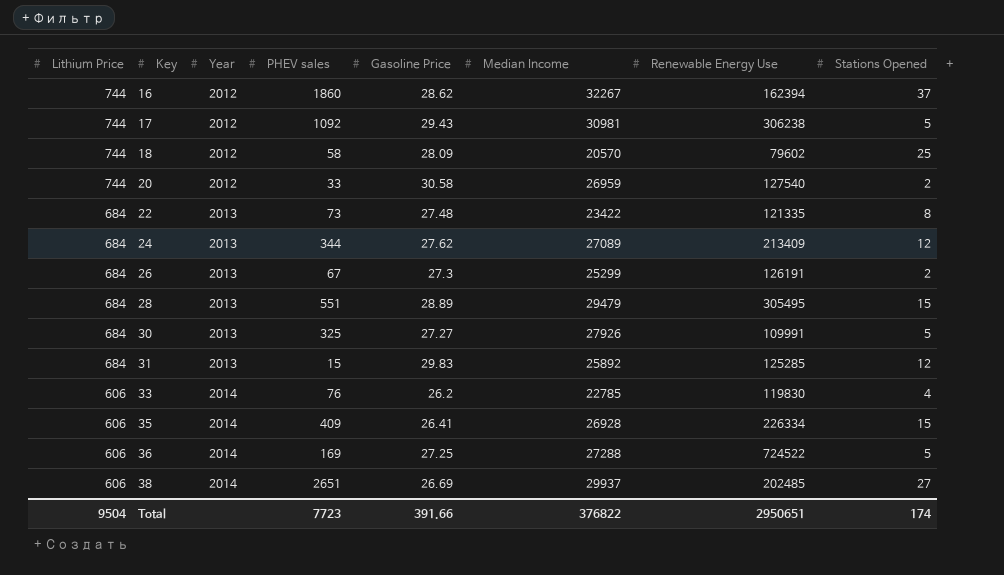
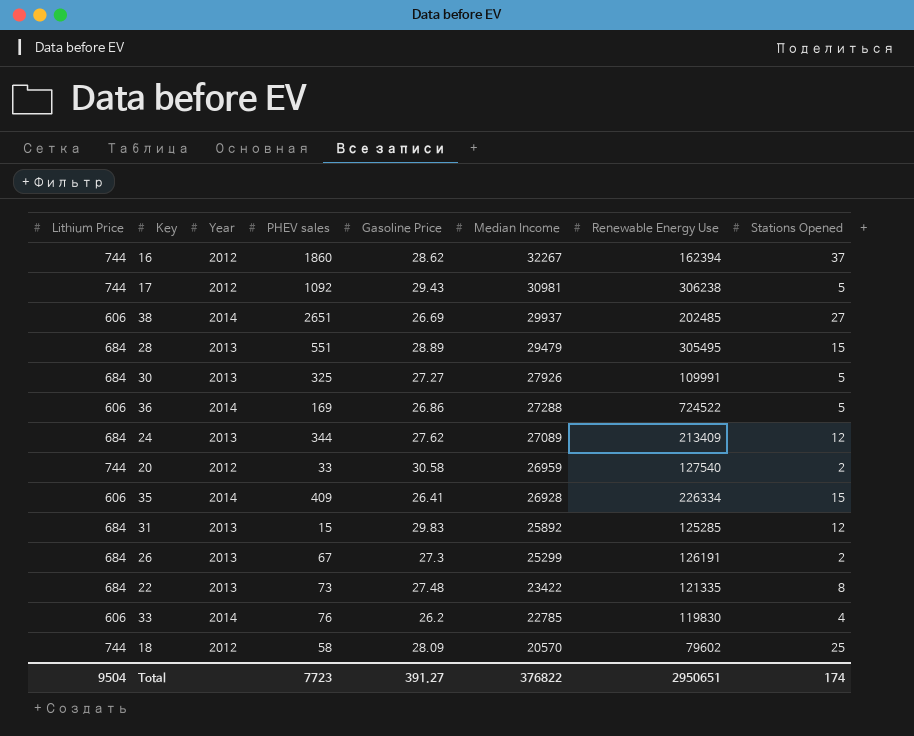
row order: Lithium Price descending -> Median Income descending
36 | Gasoline Price: 27.25 -> 26.86
Total | Gasoline Price: 391.66 -> 391.27

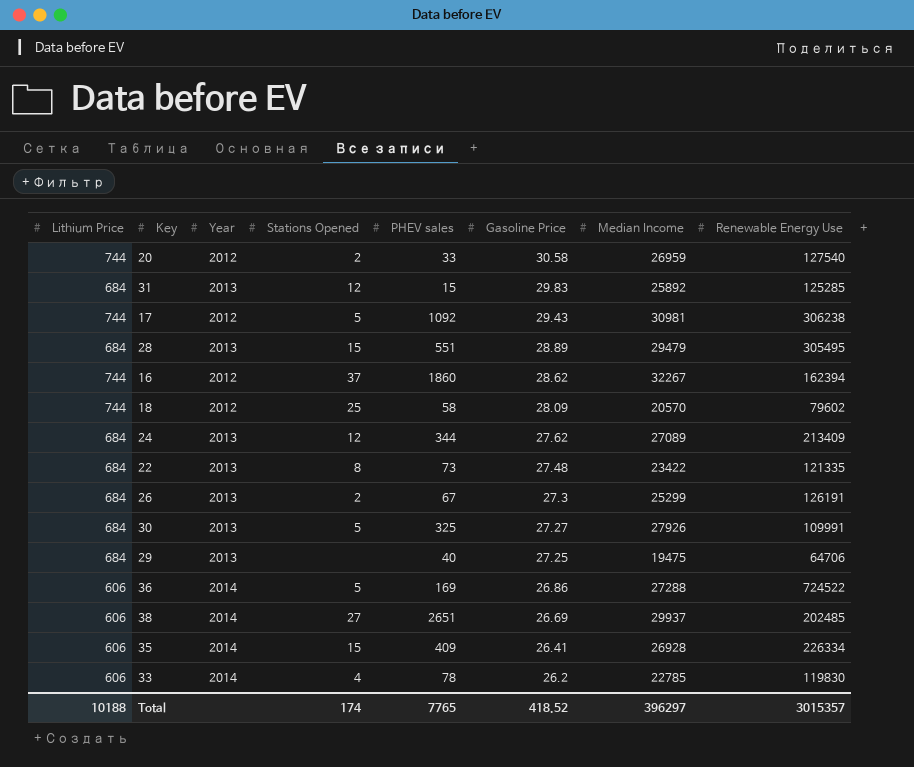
row order: Median Income descending -> Gasoline Price descending
column Stations Opened | position: 8 -> 4
row 29: none -> 684 | 2013 | none | 40 | 27.25 | 19475 | 64706
33 | PHEV sales: 76 -> 78
Total | Lithium Price: 9504 -> 10188
Total | PHEV sales: 7723 -> 7765
Total | Gasoline Price: 391.27 -> 418.52
Total | Median Income: 376822 -> 396297
Total | Renewable Energy Use: 2950651 -> 3015357

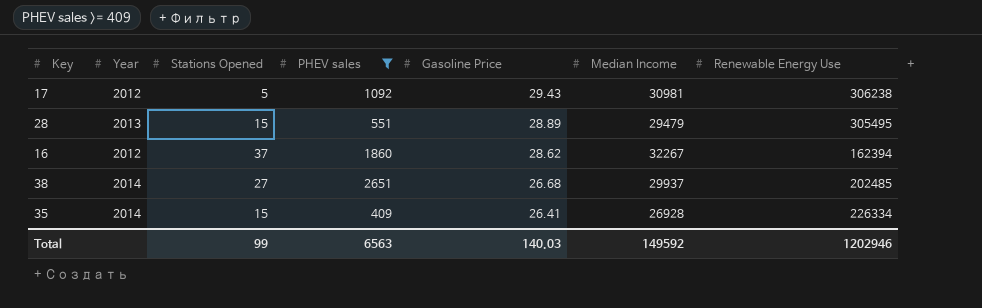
filter: none -> PHEV sales >= 409
column Lithium Price | position: 1 -> none
38 | Gasoline Price: 26.69 -> 26.68
Total | Stations Opened: 174 -> 99
Total | PHEV sales: 7765 -> 6563
Total | Gasoline Price: 418.52 -> 140.03
Total | Median Income: 396297 -> 149592
Total | Renewable Energy Use: 3015357 -> 1202946

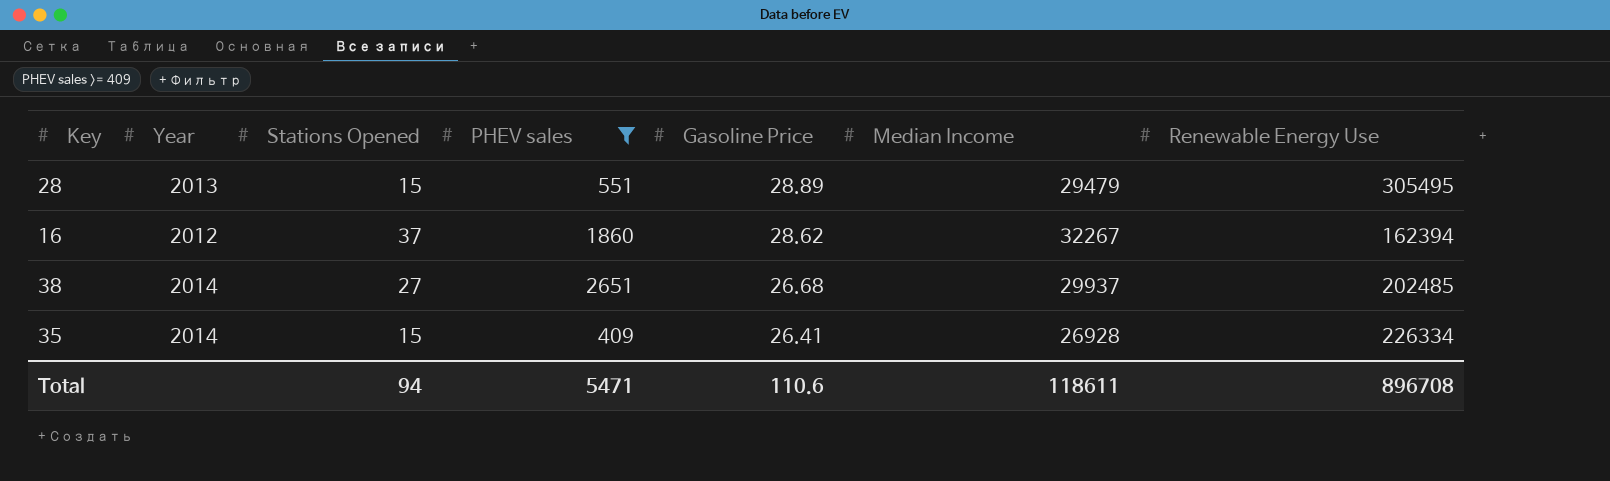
row 17: 2012 | 5 | 1092 | 29.43 | 30981 | 306238 -> none
Total | Stations Opened: 99 -> 94
Total | PHEV sales: 6563 -> 5471
Total | Gasoline Price: 140.03 -> 110.6
Total | Median Income: 149592 -> 118611
Total | Renewable Energy Use: 1202946 -> 896708

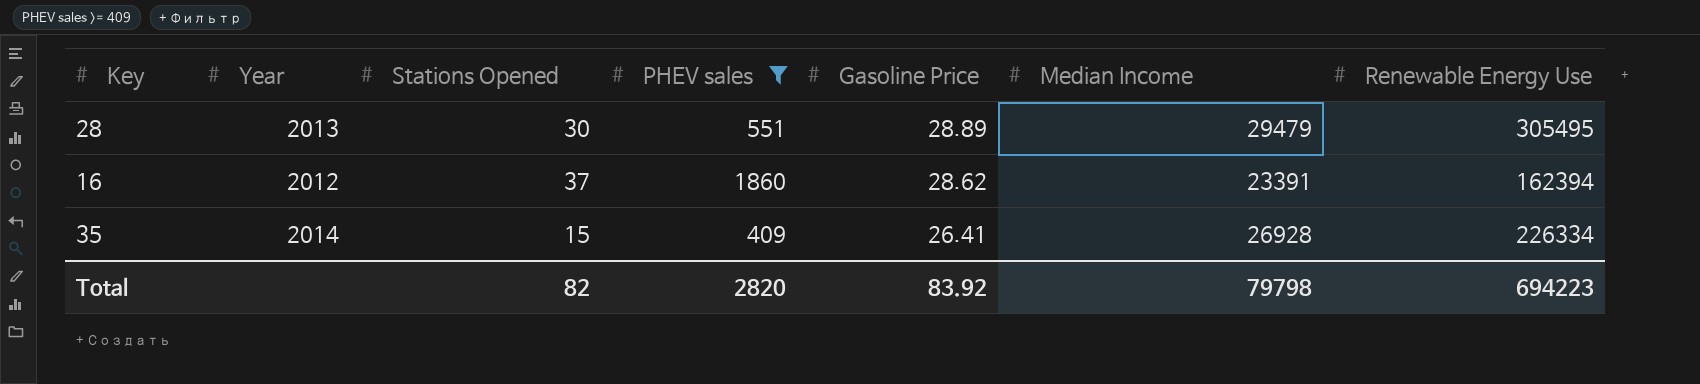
row 38: 2014 | 27 | 2651 | 26.68 | 29937 | 202485 -> none
28 | Stations Opened: 15 -> 30
16 | Median Income: 32267 -> 23391
Total | Stations Opened: 94 -> 82
Total | PHEV sales: 5471 -> 2820
Total | Gasoline Price: 110.6 -> 83.92
Total | Median Income: 118611 -> 79798
Total | Renewable Energy Use: 896708 -> 694223

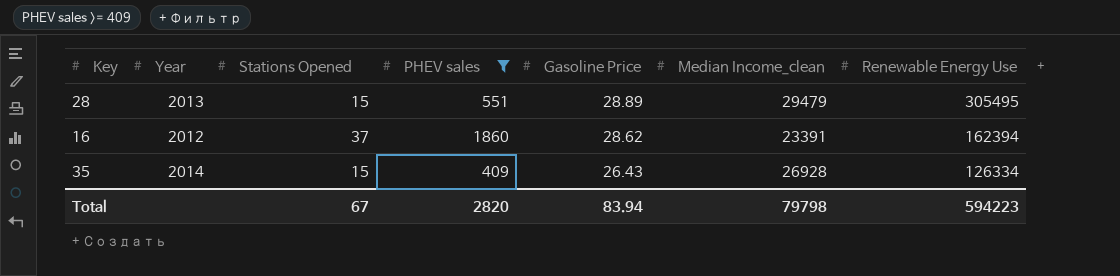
column name: Median Income -> Median Income_clean
28 | Stations Opened: 30 -> 15
35 | Gasoline Price: 26.41 -> 26.43
35 | Renewable Energy Use: 226334 -> 126334
Total | Stations Opened: 82 -> 67
Total | Gasoline Price: 83.92 -> 83.94
Total | Renewable Energy Use: 694223 -> 594223

